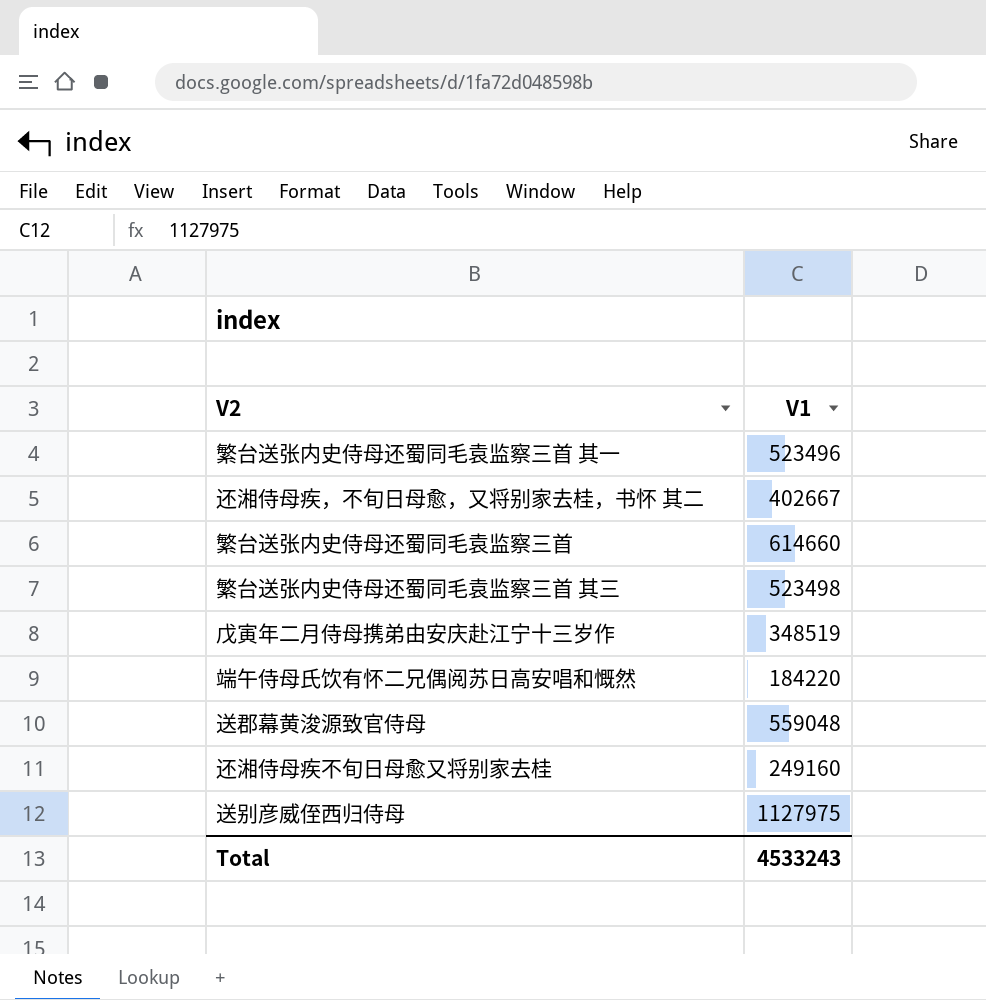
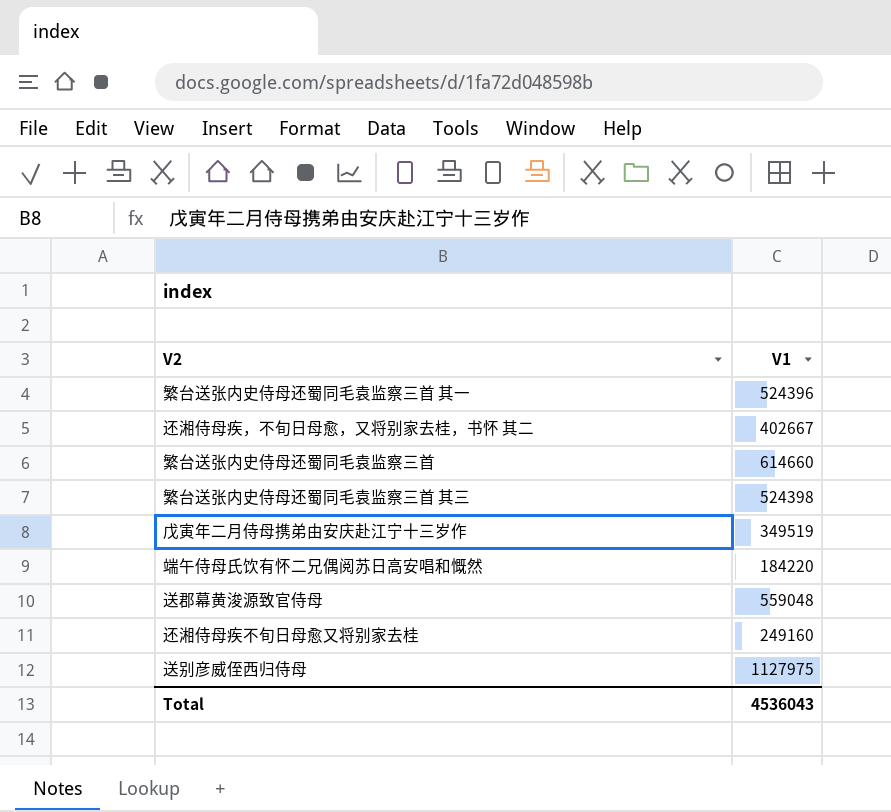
繁台送张内史侍母还蜀同毛袁监察三首 其一 | V1: 523496 -> 524396
繁台送张内史侍母还蜀同毛袁监察三首 其三 | V1: 523498 -> 524398
戊寅年二月侍母携弟由安庆赴江宁十三岁作 | V1: 348519 -> 349519
Total | V1: 4533243 -> 4536043

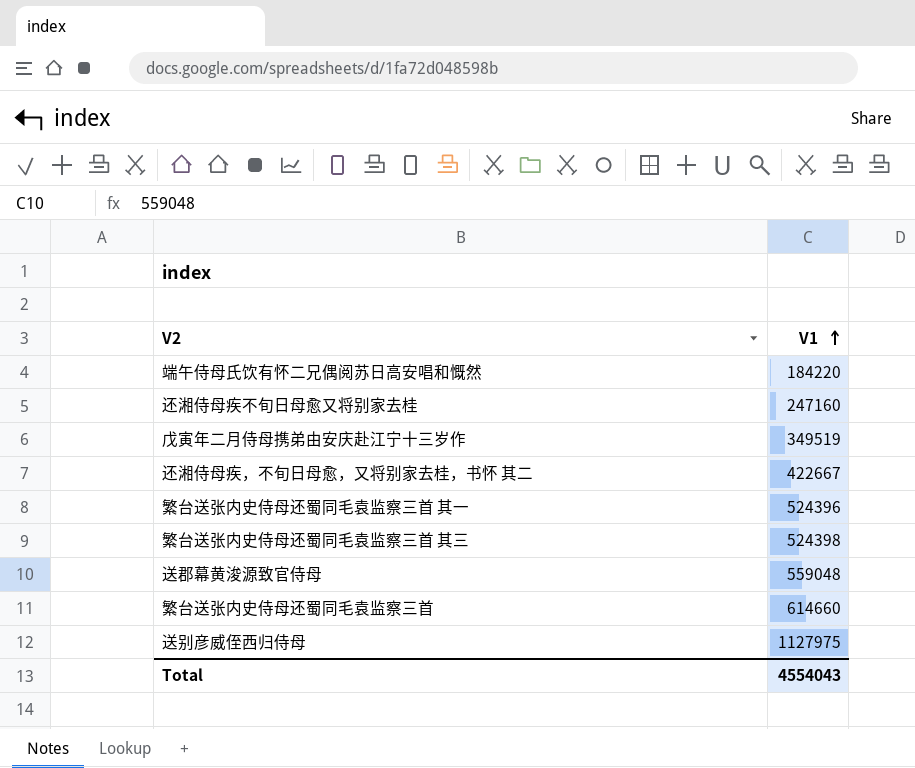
row order: none -> V1 ascending
还湘侍母疾不旬日母愈又将别家去桂 | V1: 249160 -> 247160
还湘侍母疾，不旬日母愈，又将别家去桂，书怀 其二 | V1: 402667 -> 422667
Total | V1: 4536043 -> 4554043

